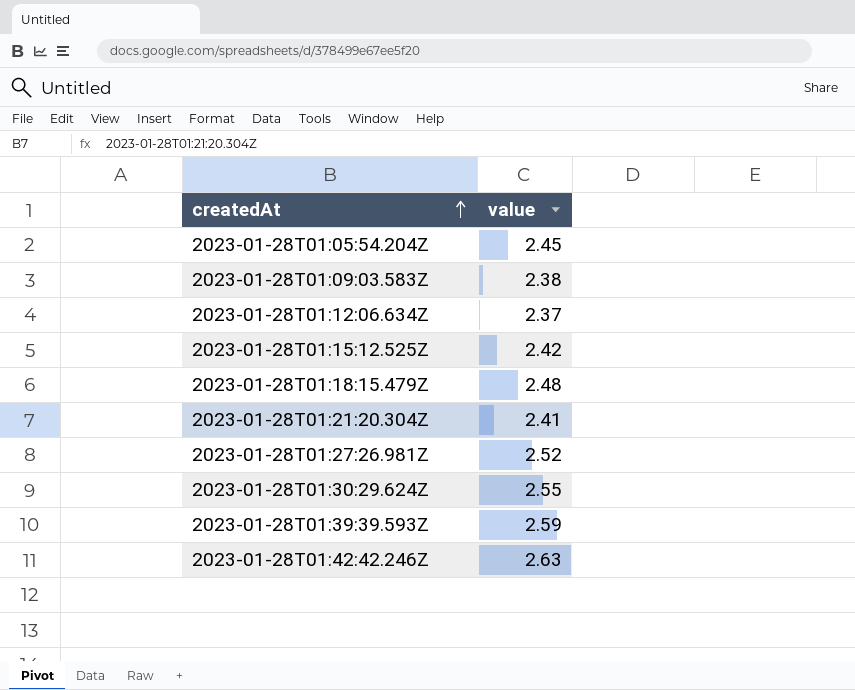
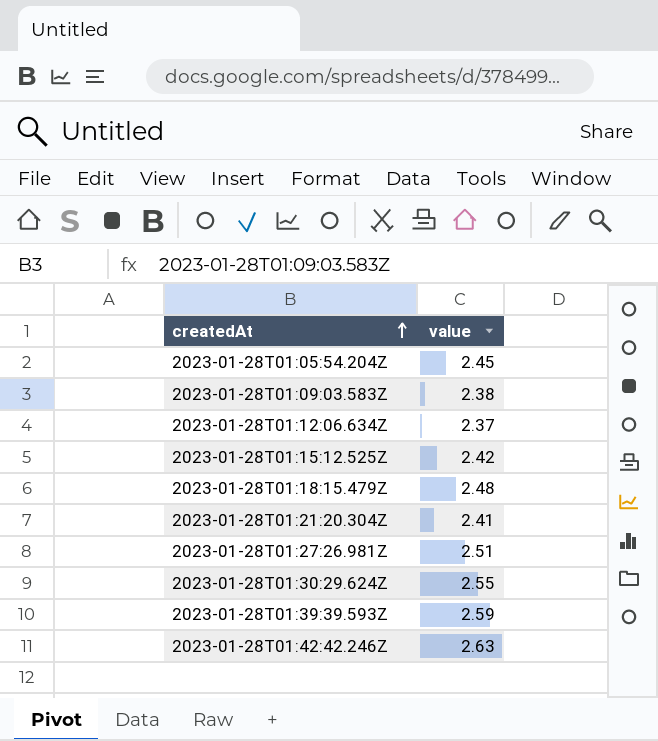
2023-01-28T01:27:26.981Z | value: 2.52 -> 2.51

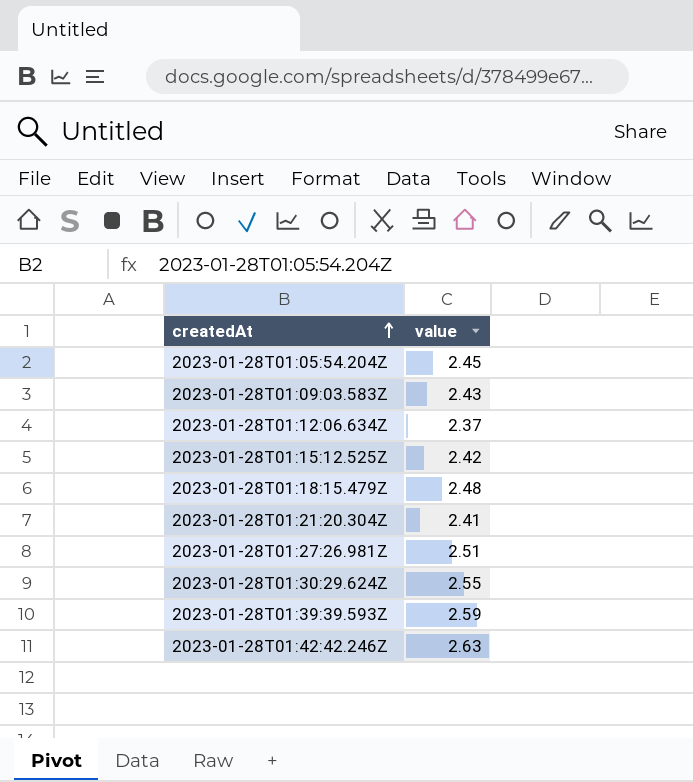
2023-01-28T01:09:03.583Z | value: 2.38 -> 2.43

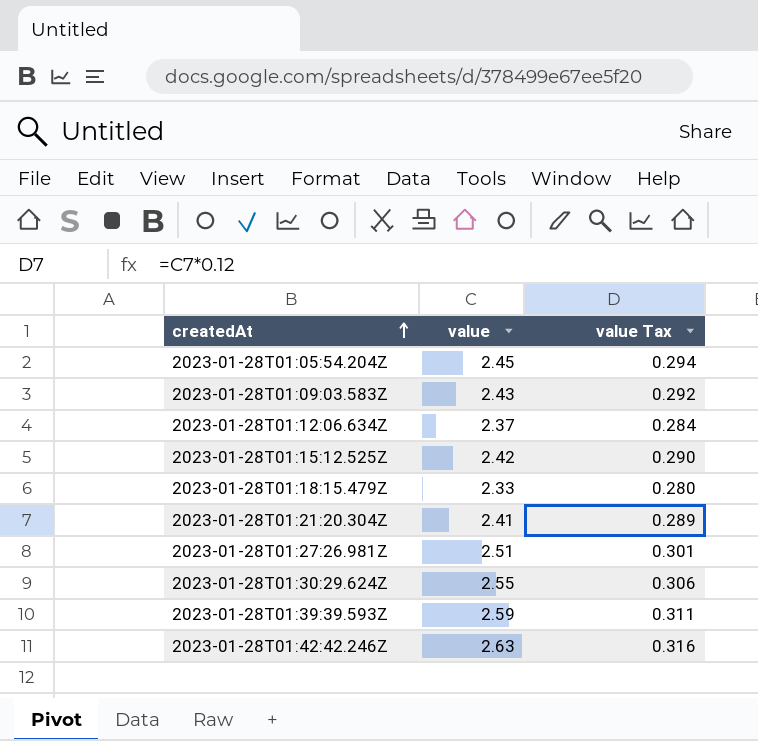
column value Tax | formula: none -> [value] * 0.12
2023-01-28T01:18:15.479Z | value: 2.48 -> 2.33

